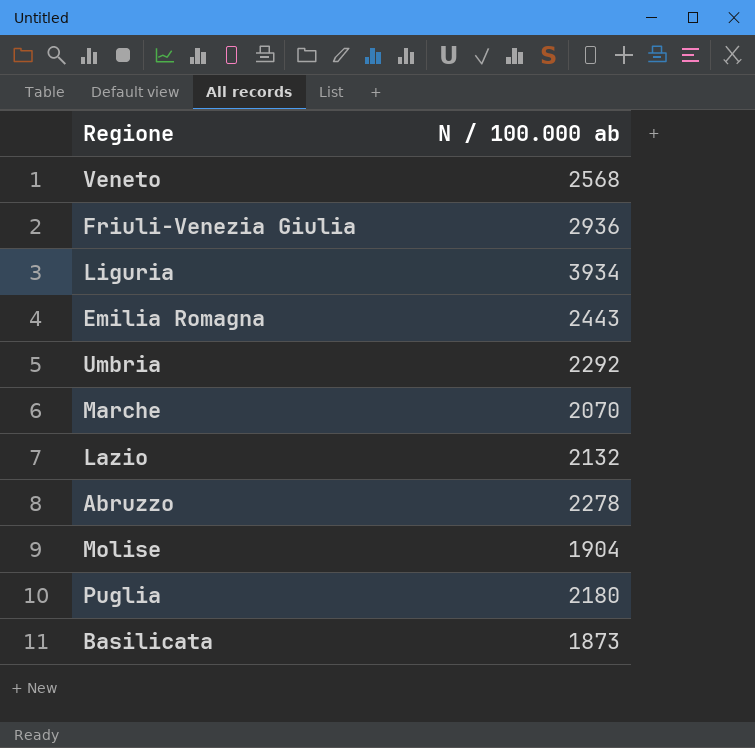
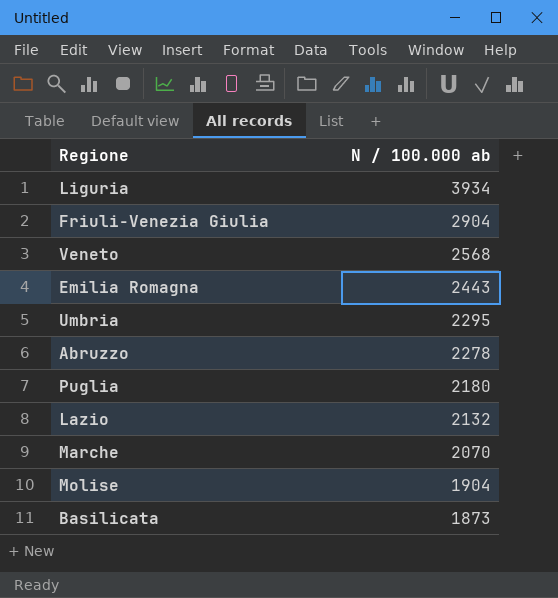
row order: none -> N / 100.000 ab descending
Friuli-Venezia Giulia | N / 100.000 ab: 2936 -> 2904
Umbria | N / 100.000 ab: 2292 -> 2295

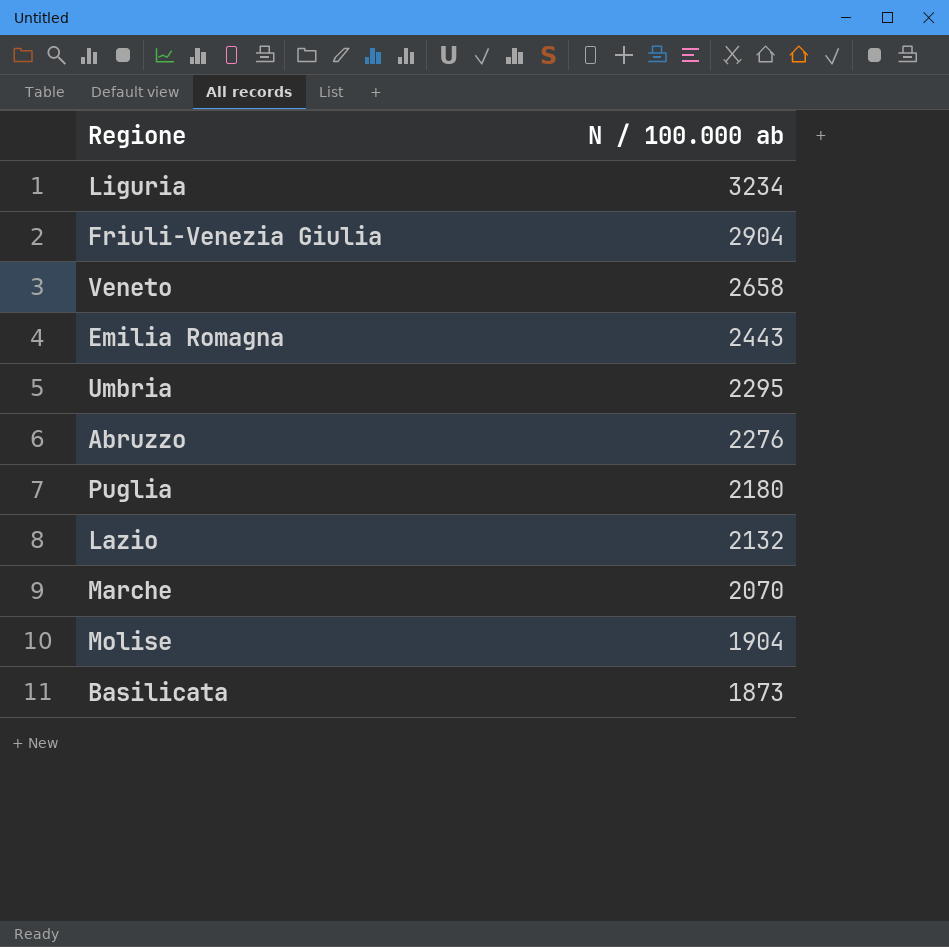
Liguria | N / 100.000 ab: 3934 -> 3234
Veneto | N / 100.000 ab: 2568 -> 2658
Abruzzo | N / 100.000 ab: 2278 -> 2276

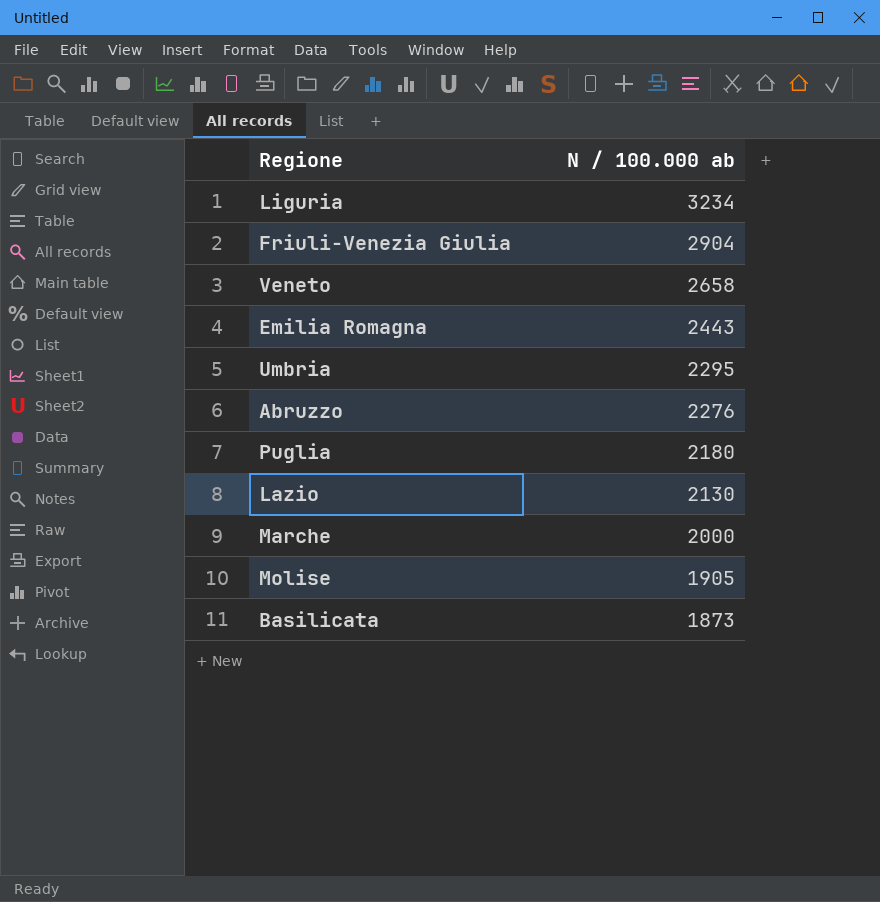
Lazio | N / 100.000 ab: 2132 -> 2130
Marche | N / 100.000 ab: 2070 -> 2000
Molise | N / 100.000 ab: 1904 -> 1905

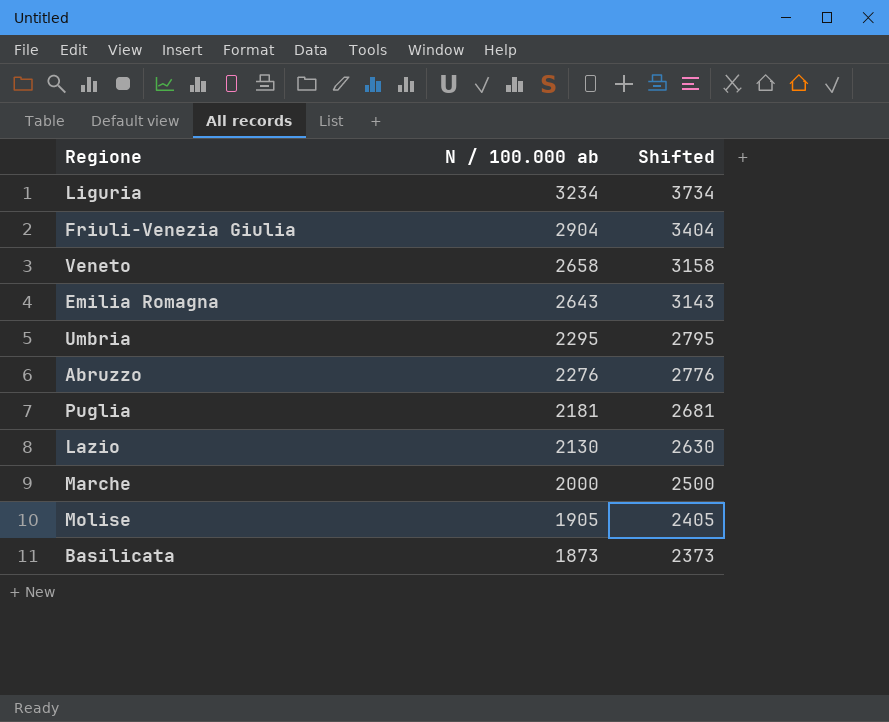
column Shifted | formula: none -> [N / 100.000 ab] + 500
Emilia Romagna | N / 100.000 ab: 2443 -> 2643
Puglia | N / 100.000 ab: 2180 -> 2181

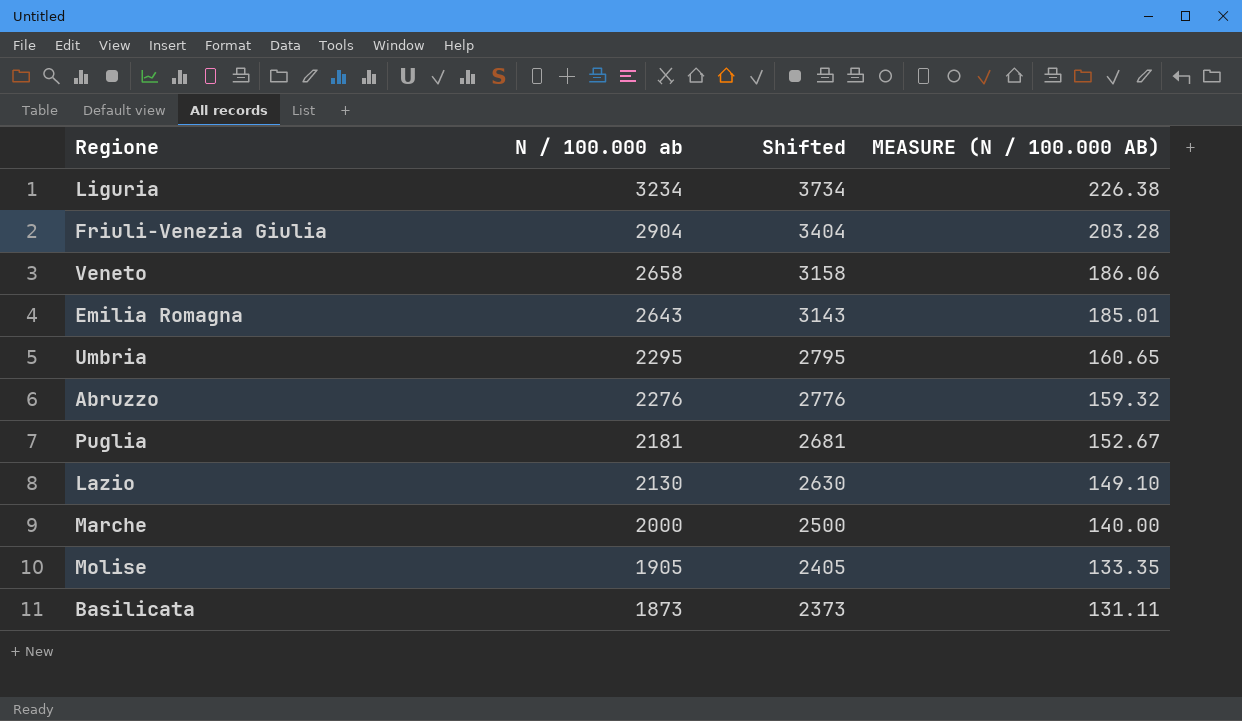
column MEASURE (N / 100.000 AB) | formula: none -> [N / 100.000 ab] * 0.07

